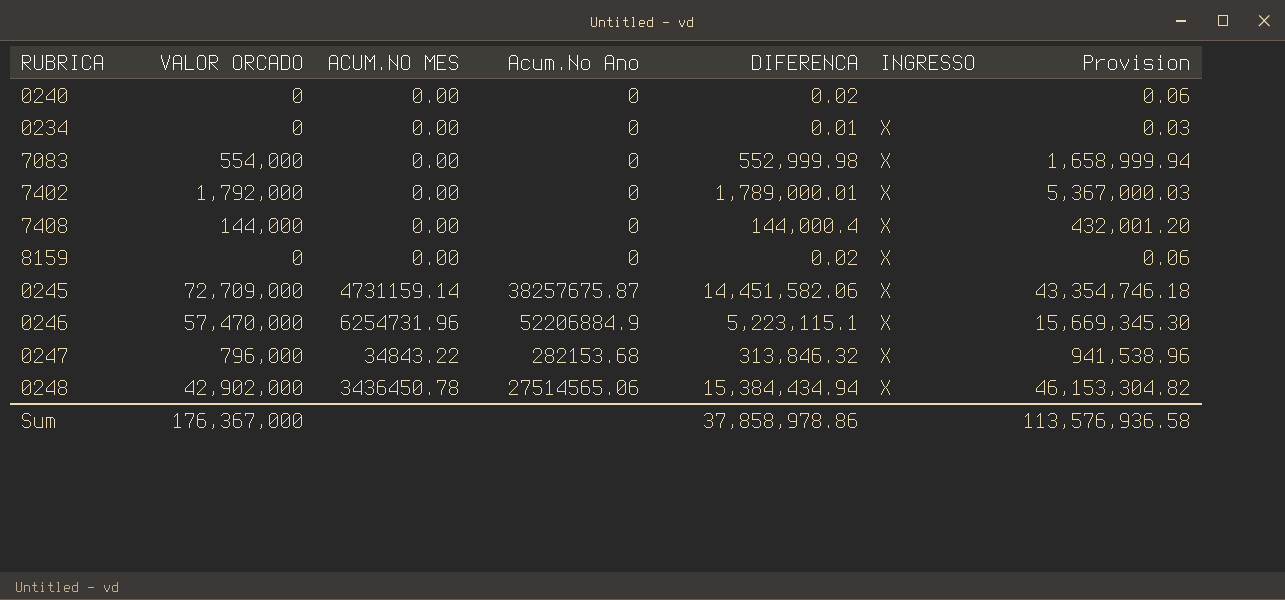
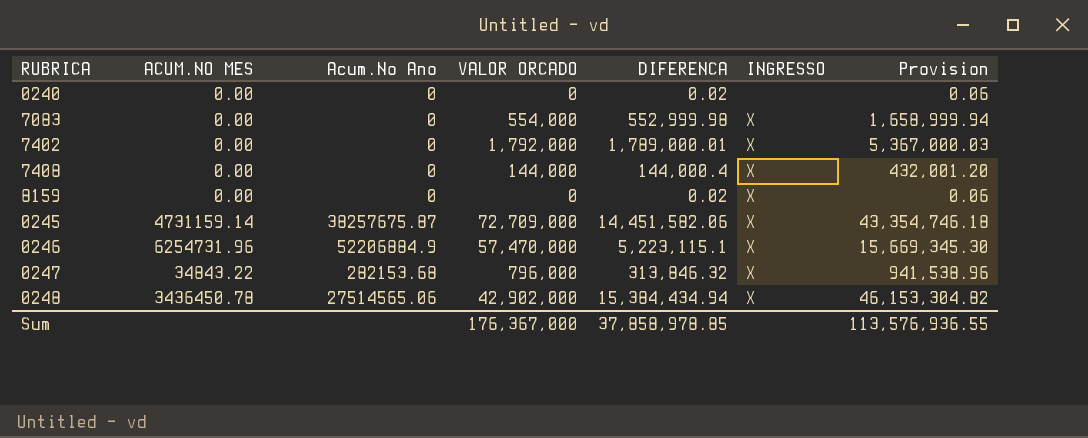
column VALOR ORCADO | position: 2 -> 4
row 0234: 0 | 0.00 | 0 | 0.01 | X | 0.03 -> none
Sum | DIFERENCA: 37,858,978.86 -> 37,858,978.85
Sum | Provision: 113,576,936.58 -> 113,576,936.55

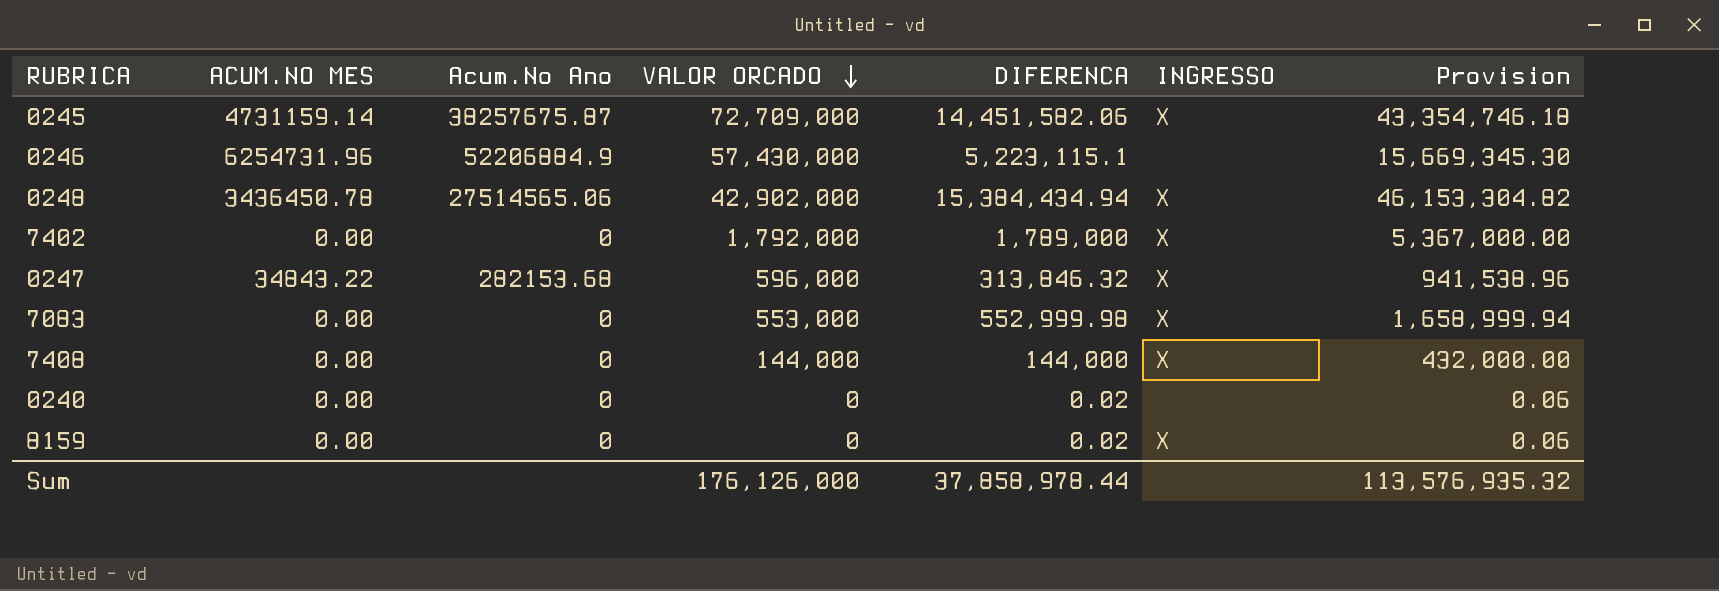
row order: none -> VALOR ORCADO descending
0246 | VALOR ORCADO: 57,470,000 -> 57,430,000
0246 | INGRESSO: X -> none
7402 | DIFERENCA: 1,789,000.01 -> 1,789,000
7402 | Provision: 5,367,000.03 -> 5,367,000.00
0247 | VALOR ORCADO: 796,000 -> 596,000
7083 | VALOR ORCADO: 554,000 -> 553,000
7408 | DIFERENCA: 144,000.4 -> 144,000
7408 | Provision: 432,001.20 -> 432,000.00
Sum | VALOR ORCADO: 176,367,000 -> 176,126,000
Sum | DIFERENCA: 37,858,978.85 -> 37,858,978.44
Sum | Provision: 113,576,936.55 -> 113,576,935.32

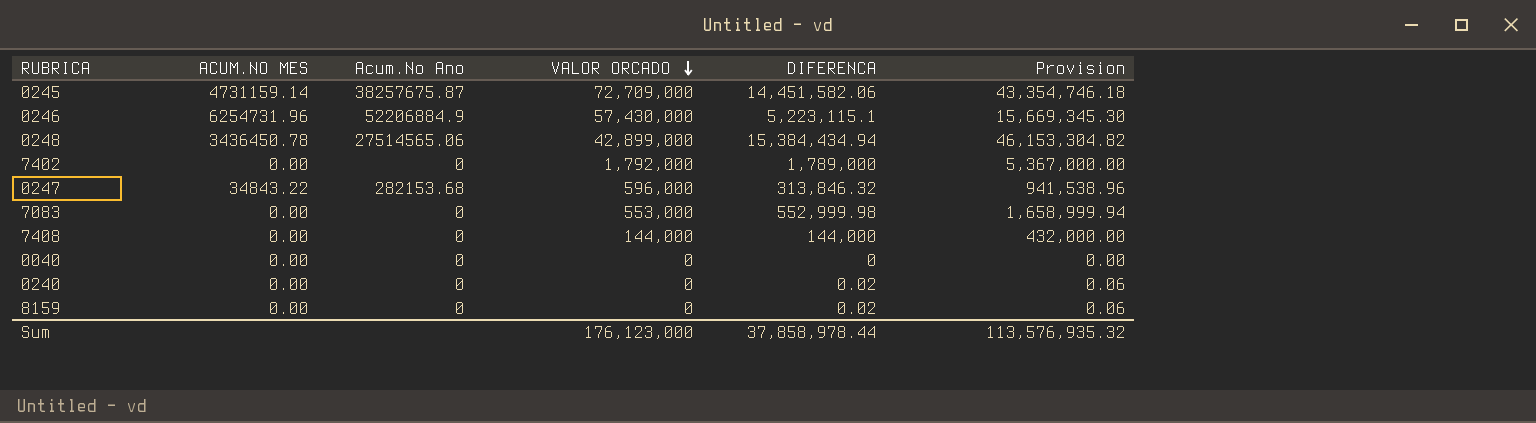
column INGRESSO | position: 6 -> none
0248 | VALOR ORCADO: 42,902,000 -> 42,899,000
row 0040: none -> 0.00 | 0 | 0 | 0 | 0.00
Sum | VALOR ORCADO: 176,126,000 -> 176,123,000

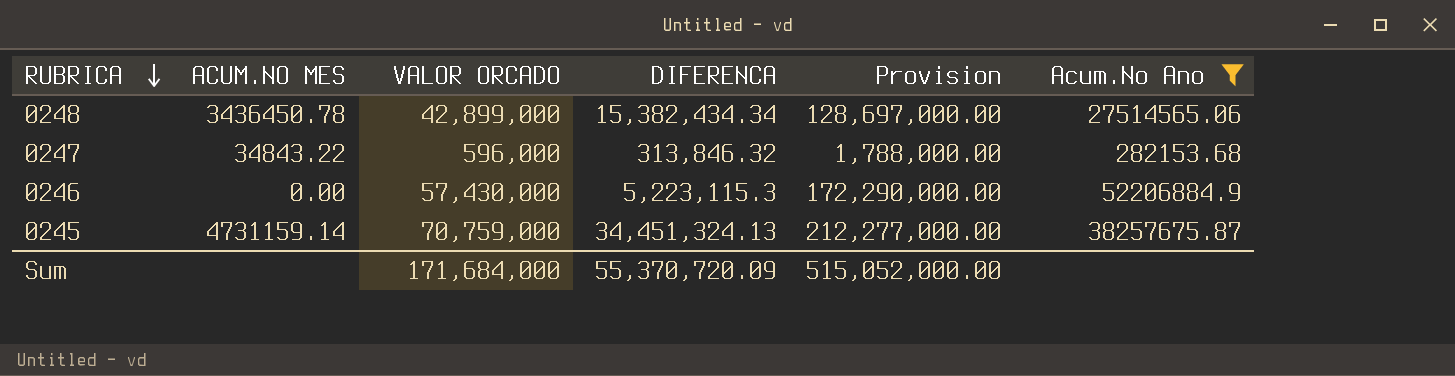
filter: none -> Acum.No Ano != 0
row order: VALOR ORCADO descending -> RUBRICA descending
column Provision | formula: [DIFERENCA] * 3 -> [VALOR ORCADO] * 3
column Acum.No Ano | position: 3 -> 6
0248 | DIFERENCA: 15,384,434.94 -> 15,382,434.34
0246 | ACUM.NO MES: 6254731.96 -> 0.00
0246 | DIFERENCA: 5,223,115.1 -> 5,223,115.3
0245 | VALOR ORCADO: 72,709,000 -> 70,759,000
0245 | DIFERENCA: 14,451,582.06 -> 34,451,324.13
Sum | VALOR ORCADO: 176,123,000 -> 171,684,000
Sum | DIFERENCA: 37,858,978.44 -> 55,370,720.09
Sum | Provision: 113,576,935.32 -> 515,052,000.00

